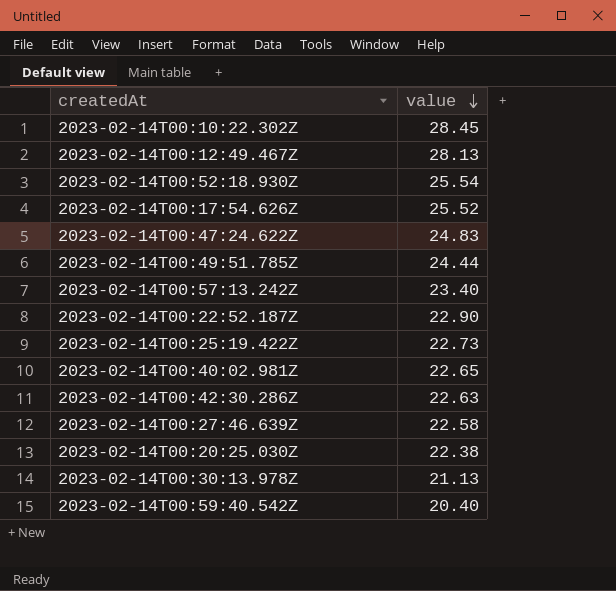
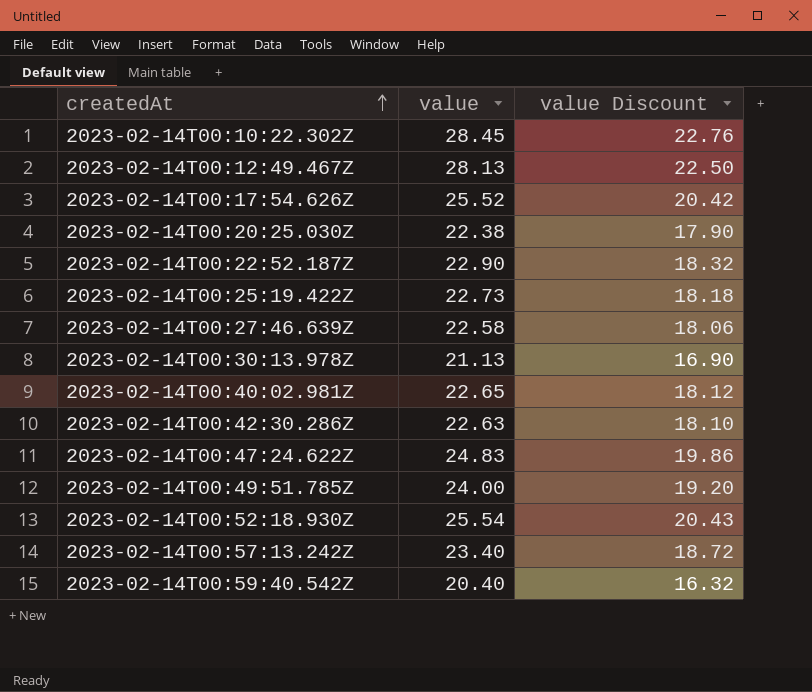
row order: value descending -> createdAt ascending
column value Discount | formula: none -> [value] * 0.8
2023-02-14T00:49:51.785Z | value: 24.44 -> 24.00

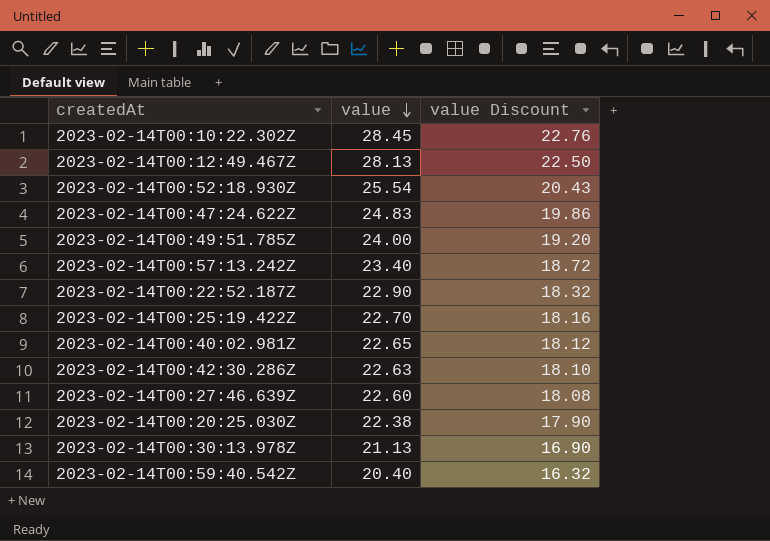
row order: createdAt ascending -> value descending
row 2023-02-14T00:17:54.626Z: 25.52 | 20.42 -> none
2023-02-14T00:25:19.422Z | value: 22.73 -> 22.70
2023-02-14T00:25:19.422Z | value Discount: 18.18 -> 18.16
2023-02-14T00:27:46.639Z | value: 22.58 -> 22.60
2023-02-14T00:27:46.639Z | value Discount: 18.06 -> 18.08

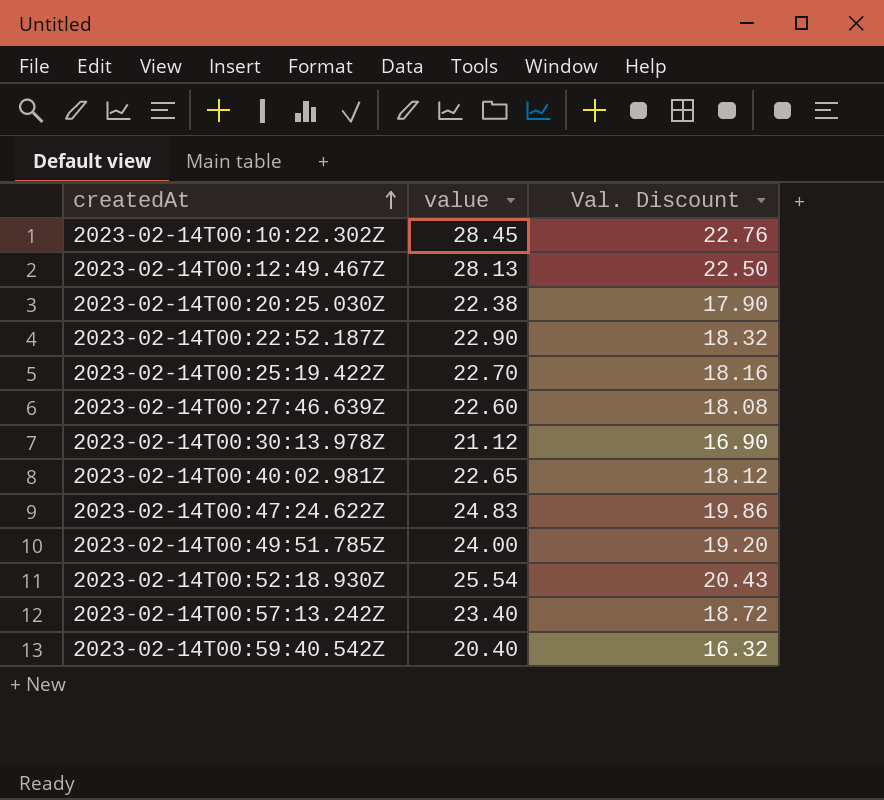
row order: value descending -> createdAt ascending
column name: value Discount -> Val. Discount
row 2023-02-14T00:42:30.286Z: 22.63 | 18.10 -> none
2023-02-14T00:30:13.978Z | value: 21.13 -> 21.12

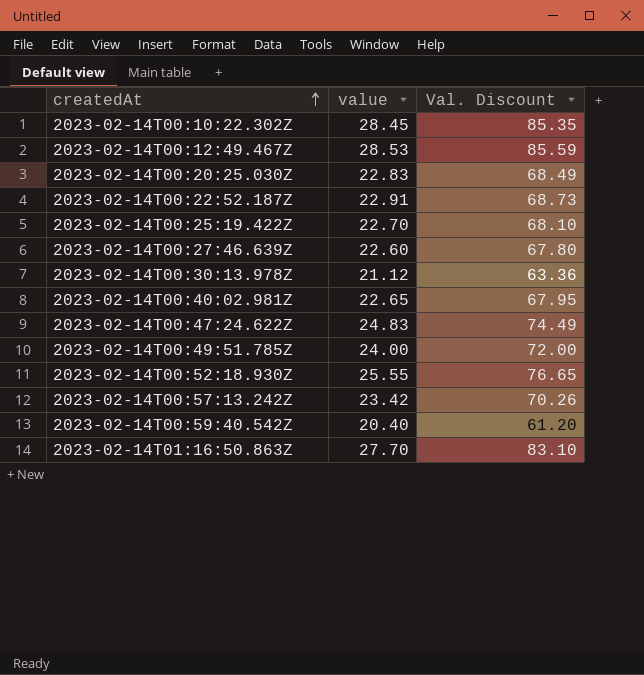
column Val. Discount | formula: [value] * 0.8 -> [value] * 3
2023-02-14T00:12:49.467Z | value: 28.13 -> 28.53
2023-02-14T00:20:25.030Z | value: 22.38 -> 22.83
2023-02-14T00:22:52.187Z | value: 22.90 -> 22.91
2023-02-14T00:52:18.930Z | value: 25.54 -> 25.55
2023-02-14T00:57:13.242Z | value: 23.40 -> 23.42
row 2023-02-14T01:16:50.863Z: none -> 27.70 | 83.10

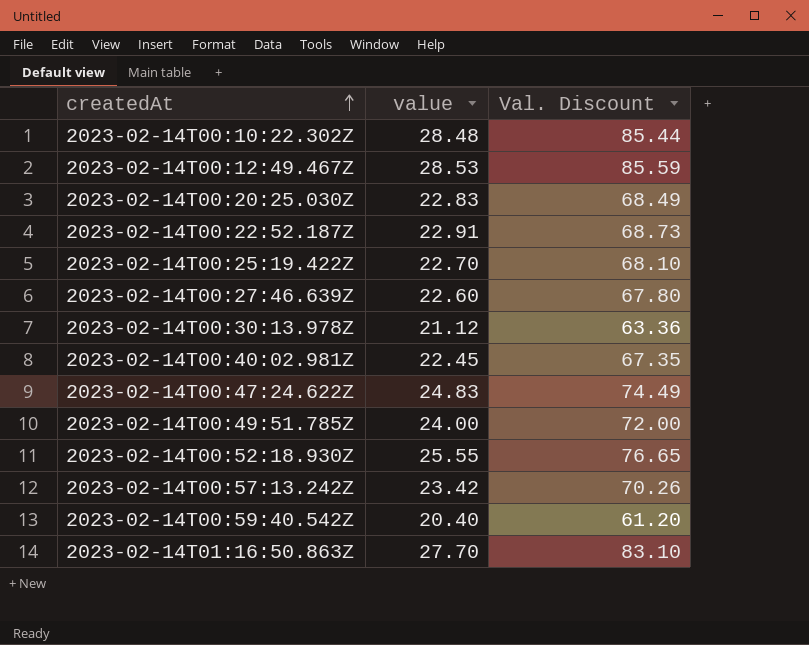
2023-02-14T00:10:22.302Z | value: 28.45 -> 28.48
2023-02-14T00:10:22.302Z | Val. Discount: 85.35 -> 85.44
2023-02-14T00:40:02.981Z | value: 22.65 -> 22.45
2023-02-14T00:40:02.981Z | Val. Discount: 67.95 -> 67.35

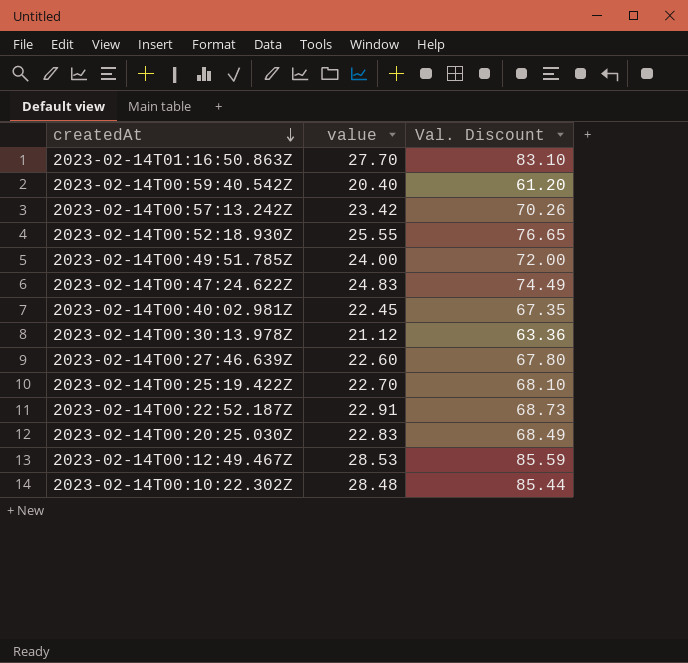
row order: createdAt ascending -> createdAt descending

